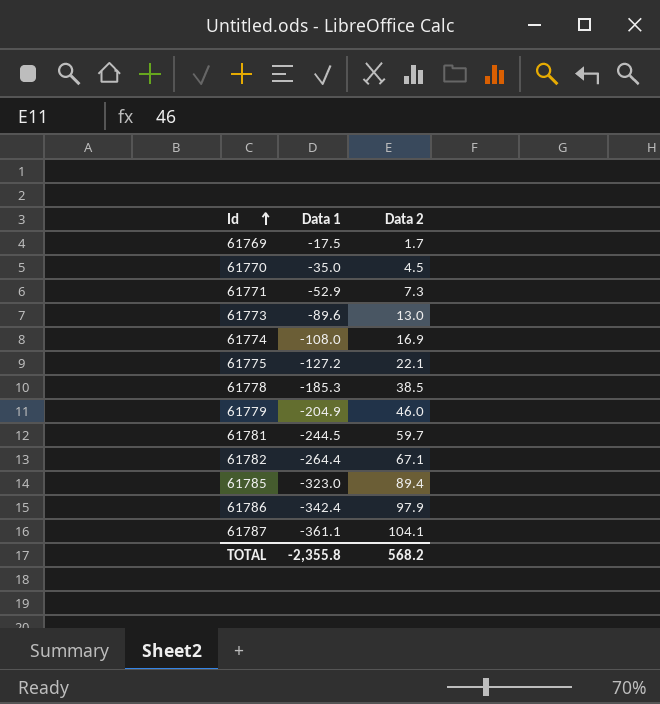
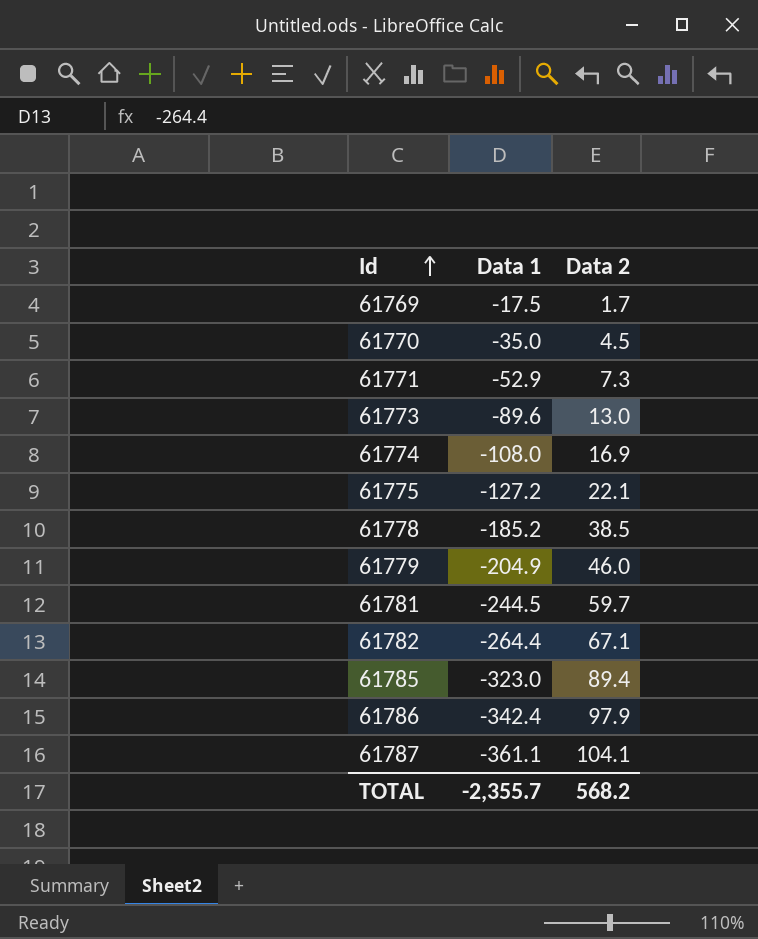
61778 | Data 1: -185.3 -> -185.2
TOTAL | Data 1: -2,355.8 -> -2,355.7

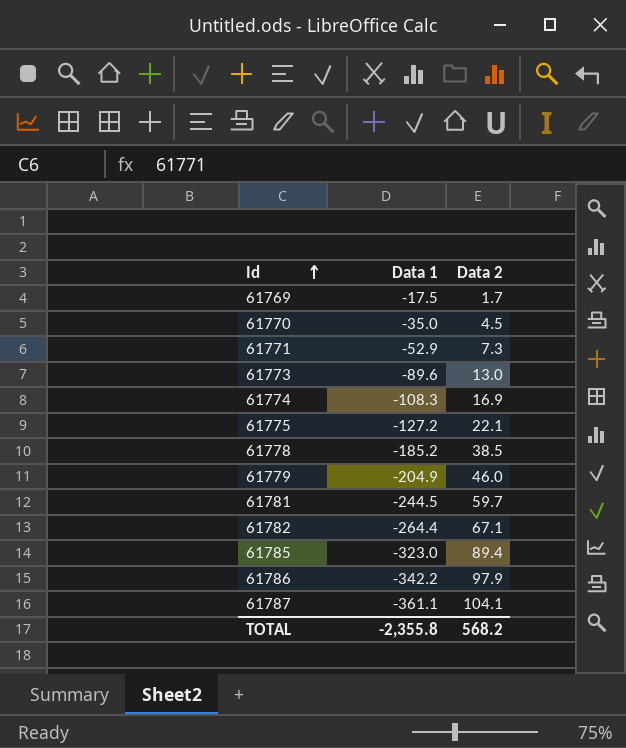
61774 | Data 1: -108.0 -> -108.3
61786 | Data 1: -342.4 -> -342.2
TOTAL | Data 1: -2,355.7 -> -2,355.8

